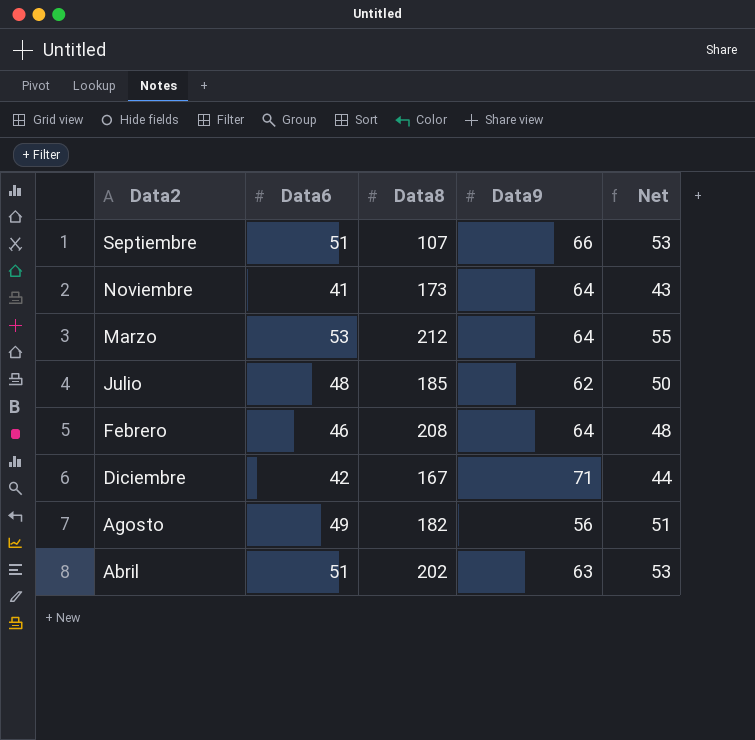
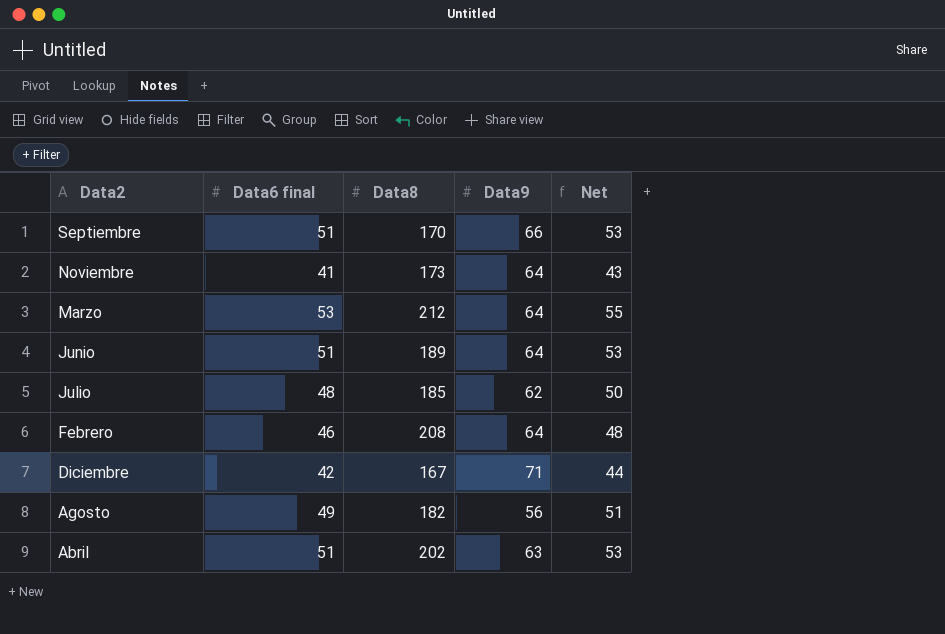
column name: Data6 -> Data6 final
Septiembre | Data8: 107 -> 170
row Junio: none -> 51 | 189 | 64 | 53

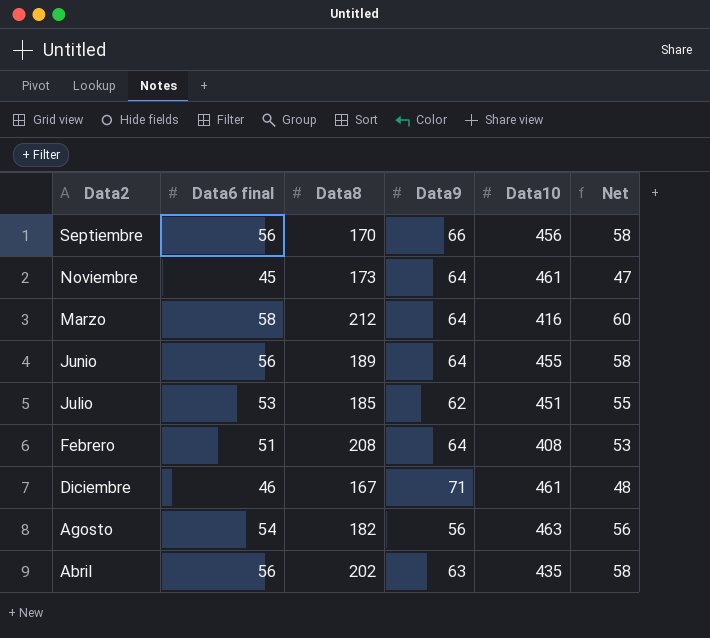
column Data10 | position: none -> 5
Septiembre | Data6 final: 51 -> 56
Septiembre | Net: 53 -> 58
Noviembre | Data6 final: 41 -> 45
Noviembre | Net: 43 -> 47
Marzo | Data6 final: 53 -> 58
Marzo | Net: 55 -> 60
Junio | Data6 final: 51 -> 56
Junio | Net: 53 -> 58
Julio | Data6 final: 48 -> 53
Julio | Net: 50 -> 55
Febrero | Data6 final: 46 -> 51
Febrero | Net: 48 -> 53
Diciembre | Data6 final: 42 -> 46
Diciembre | Net: 44 -> 48
Agosto | Data6 final: 49 -> 54
Agosto | Net: 51 -> 56
Abril | Data6 final: 51 -> 56
Abril | Net: 53 -> 58

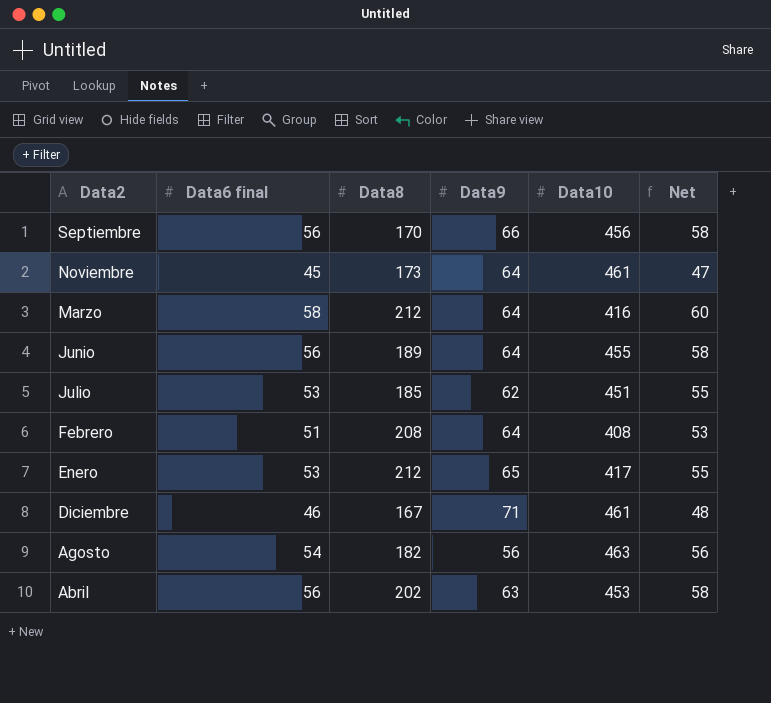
row Enero: none -> 53 | 212 | 65 | 417 | 55
Abril | Data10: 435 -> 453

